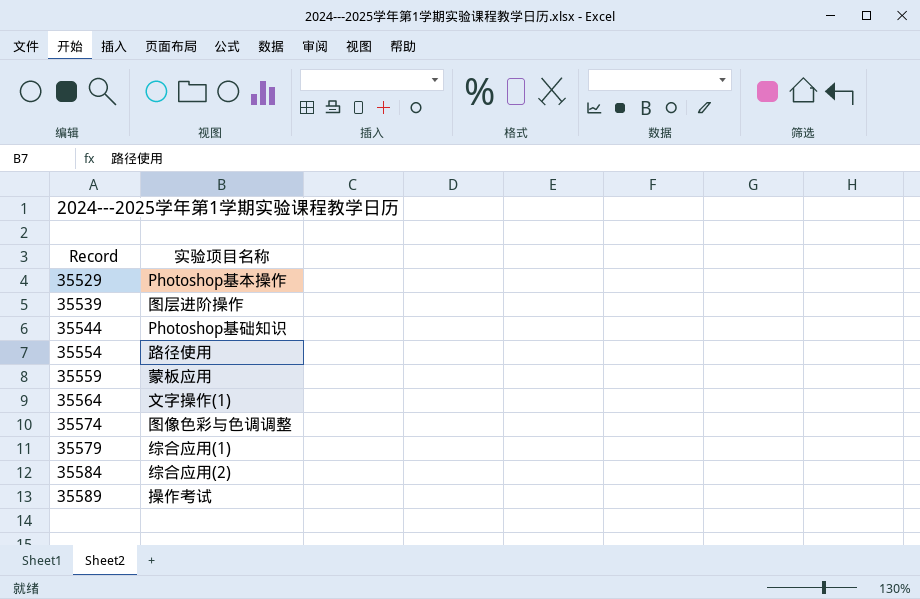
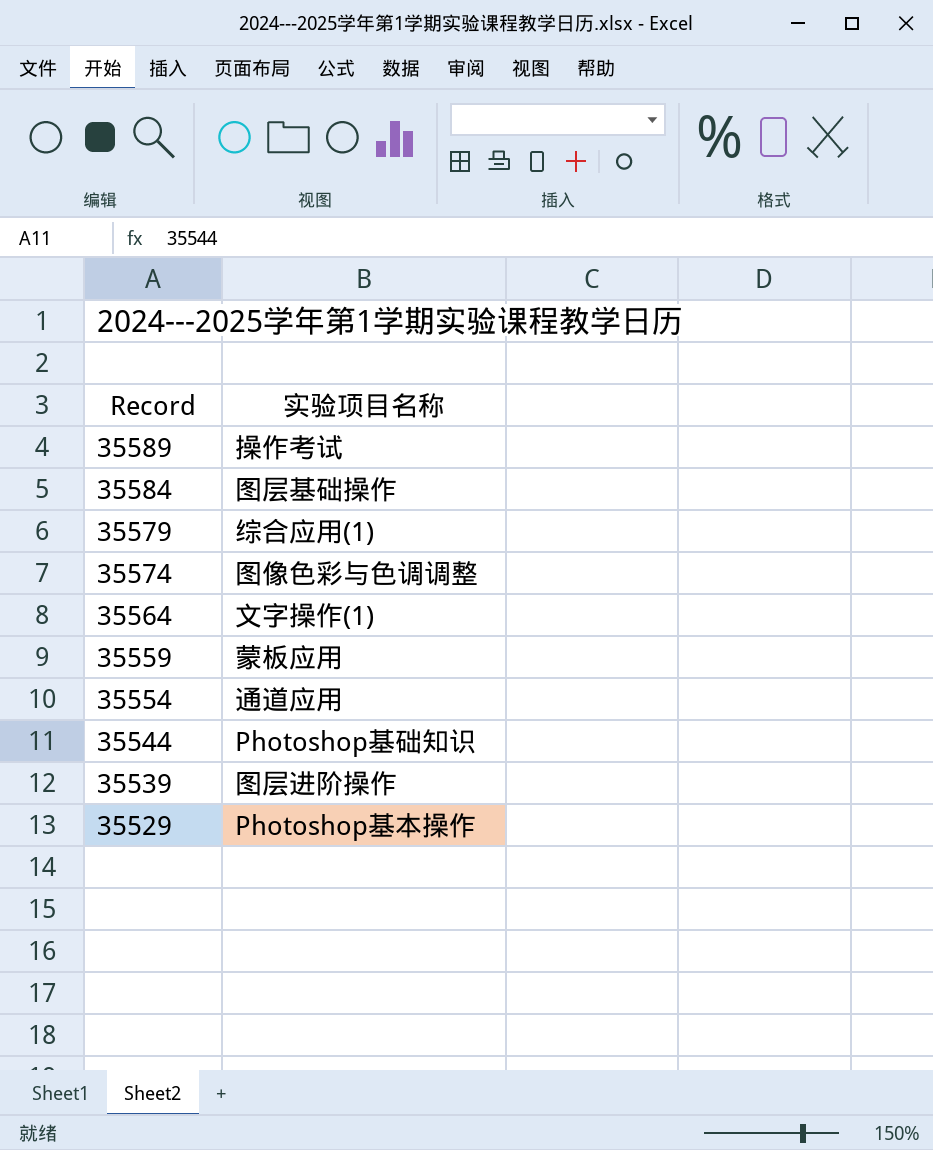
row order: Record ascending -> Record descending
35584 | 实验项目名称: 综合应用(2) -> 图层基础操作
35554 | 实验项目名称: 路径使用 -> 通道应用

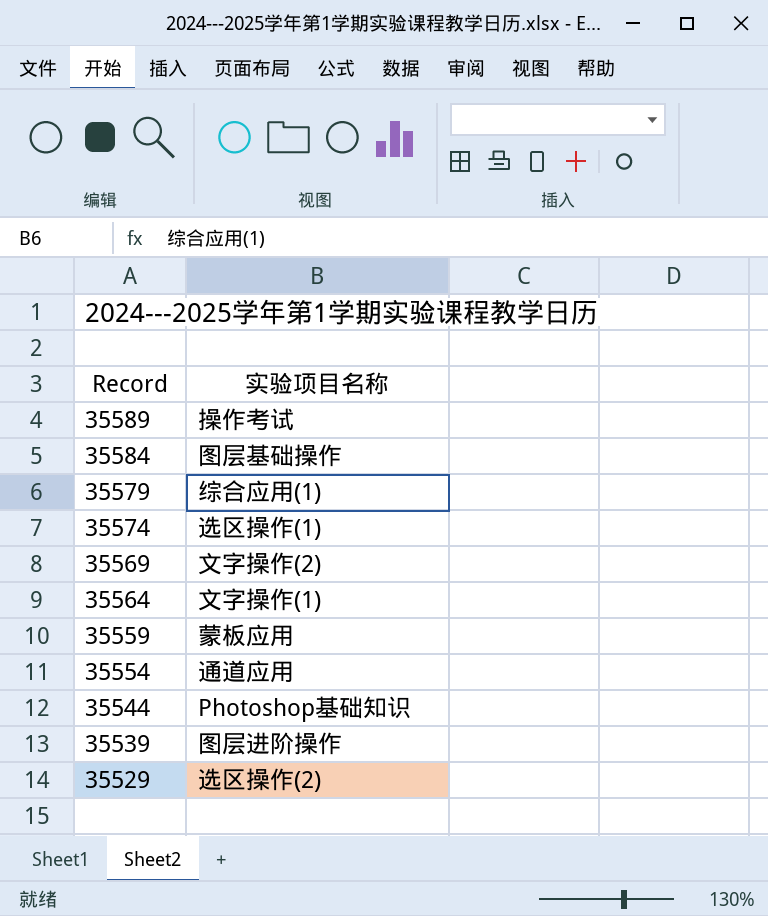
35574 | 实验项目名称: 图像色彩与色调调整 -> 选区操作(1)
row 35569: none -> 文字操作(2)
35529 | 实验项目名称: Photoshop基本操作 -> 选区操作(2)

